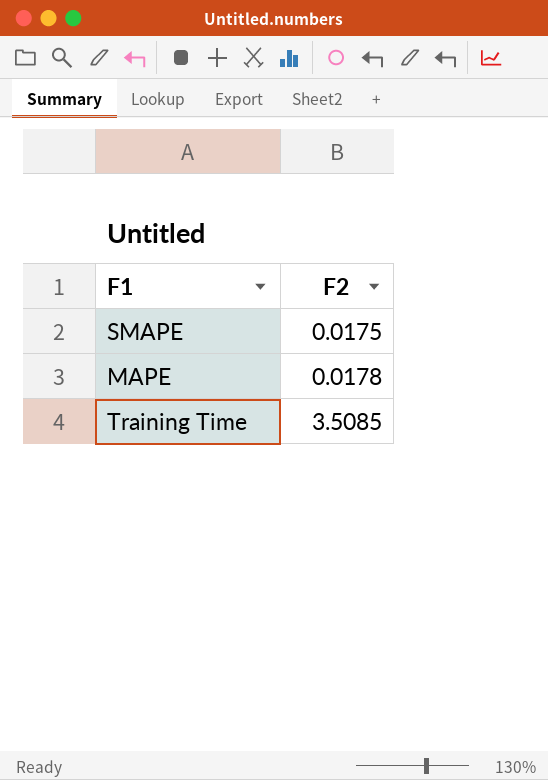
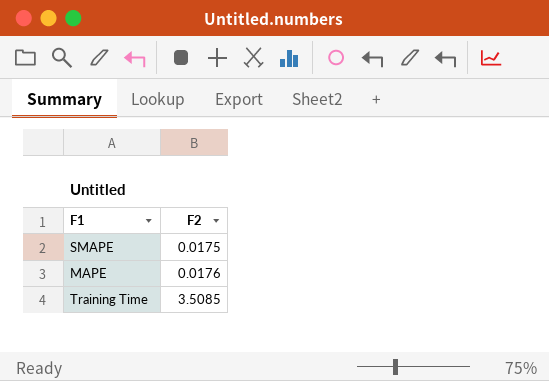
MAPE | F2: 0.0178 -> 0.0176

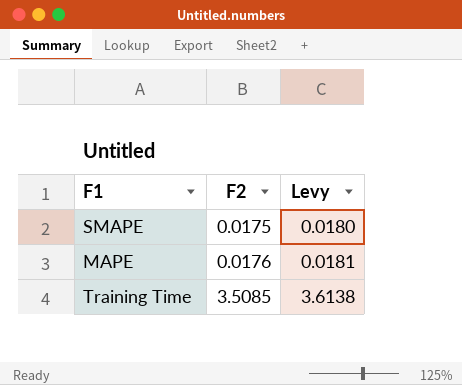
column Levy | formula: none -> [F2] * 1.03

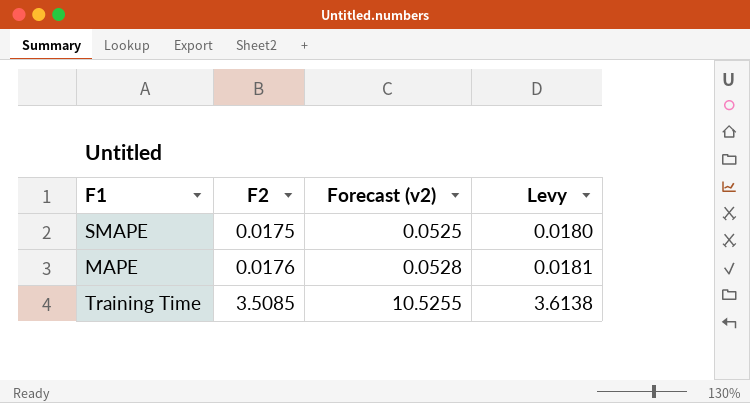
column Forecast (v2) | formula: none -> [F2] * 3

